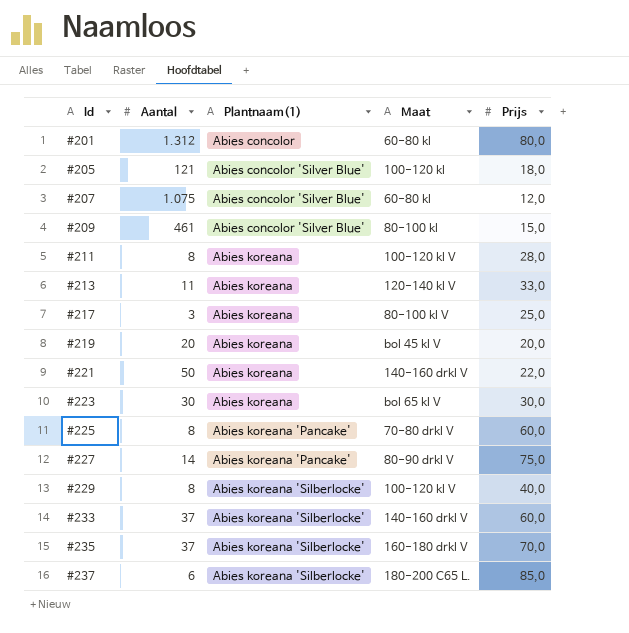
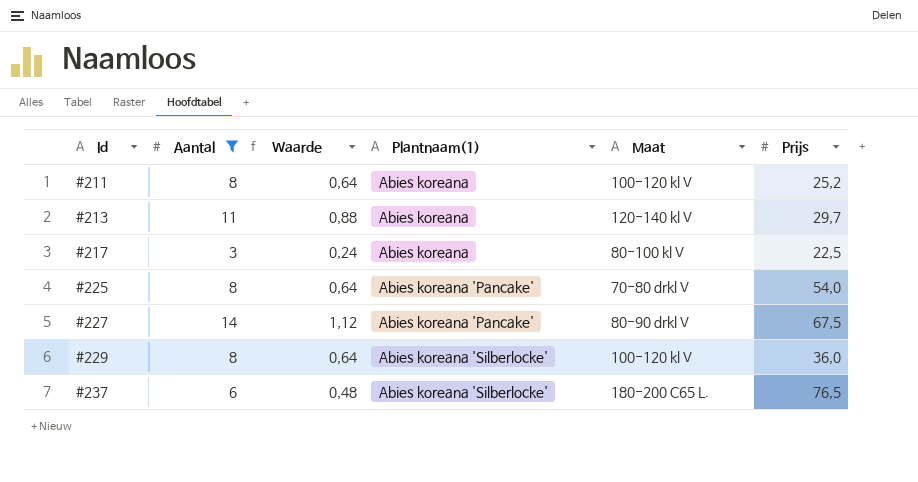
filter: none -> Aantal <= 14
column Waarde | formula: none -> [Aantal] * 0,08
#211 | Prijs: 28,0 -> 25,2
#213 | Prijs: 33,0 -> 29,7
#217 | Prijs: 25,0 -> 22,5
#225 | Prijs: 60,0 -> 54,0
#227 | Prijs: 75,0 -> 67,5
#229 | Prijs: 40,0 -> 36,0
#237 | Prijs: 85,0 -> 76,5

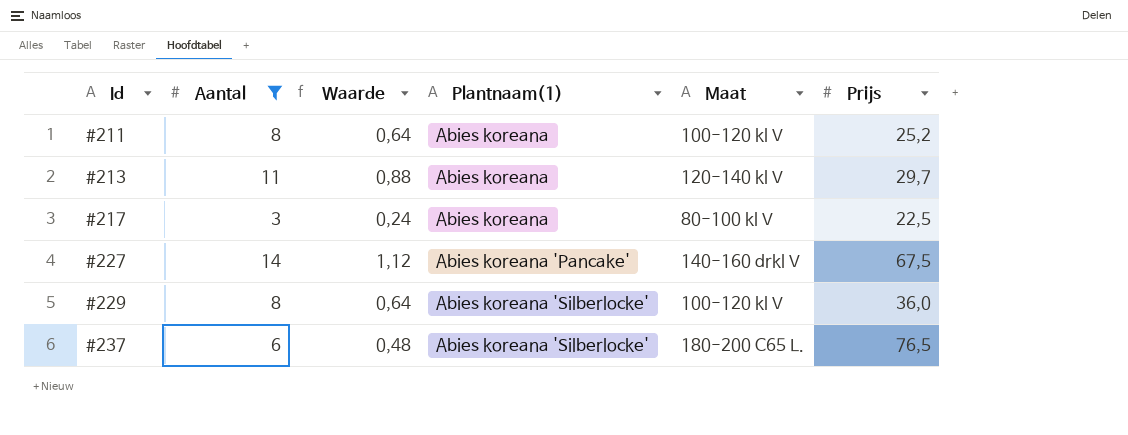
row #225: 8 | 0,64 | Abies koreana 'Pancake' | 70-80 drkl V | 54,0 -> none
#227 | Maat: 80-90 drkl V -> 140-160 drkl V

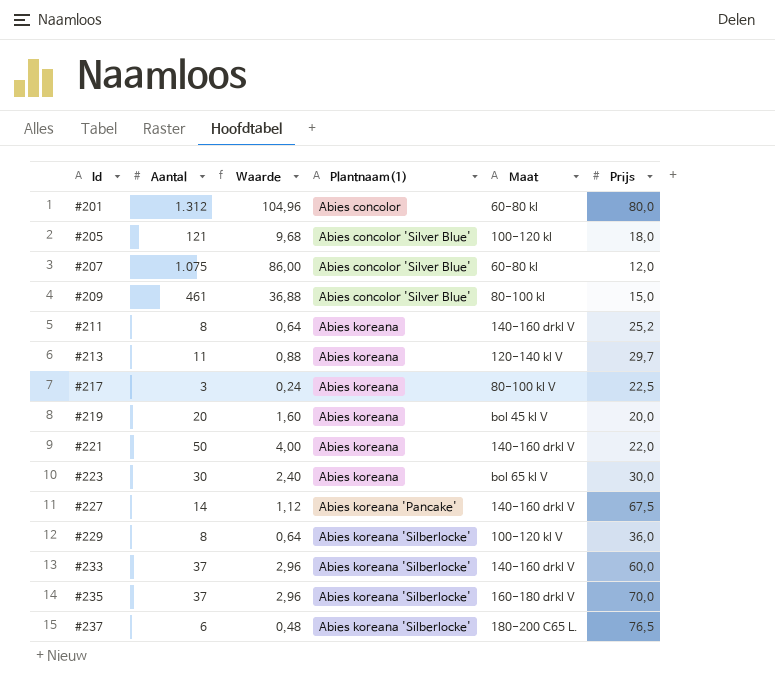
filter: Aantal <= 14 -> none
#211 | Maat: 100-120 kl V -> 140-160 drkl V

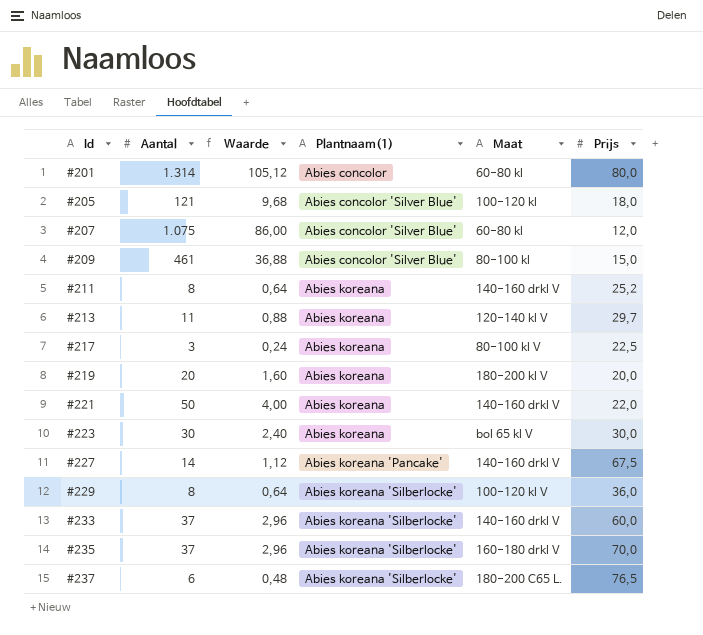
#201 | Aantal: 1.312 -> 1.314
#201 | Waarde: 104,96 -> 105,12
#219 | Maat: bol 45 kl V -> 180-200 kl V

